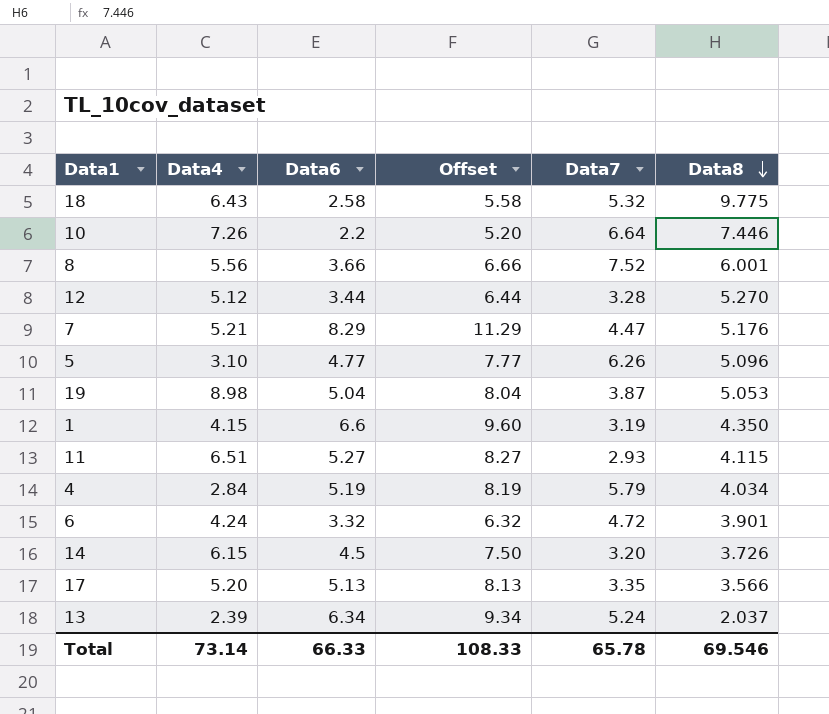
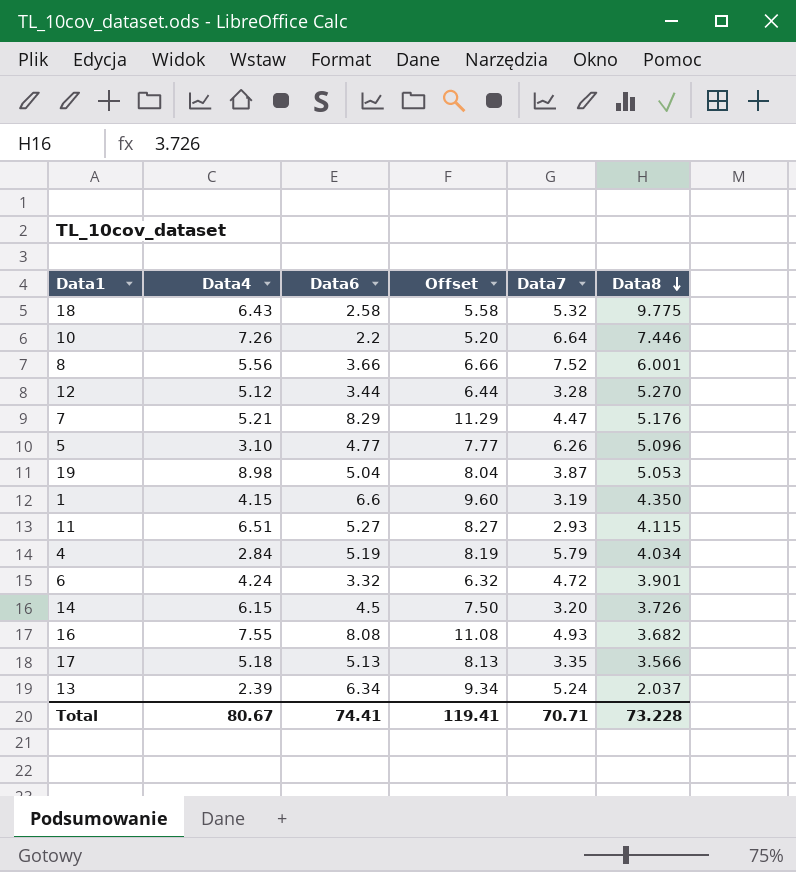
row 16: none -> 7.55 | 8.08 | 11.08 | 4.93 | 3.682
17 | Data4: 5.20 -> 5.18
Total | Data4: 73.14 -> 80.67
Total | Data6: 66.33 -> 74.41
Total | Offset: 108.33 -> 119.41
Total | Data7: 65.78 -> 70.71
Total | Data8: 69.546 -> 73.228

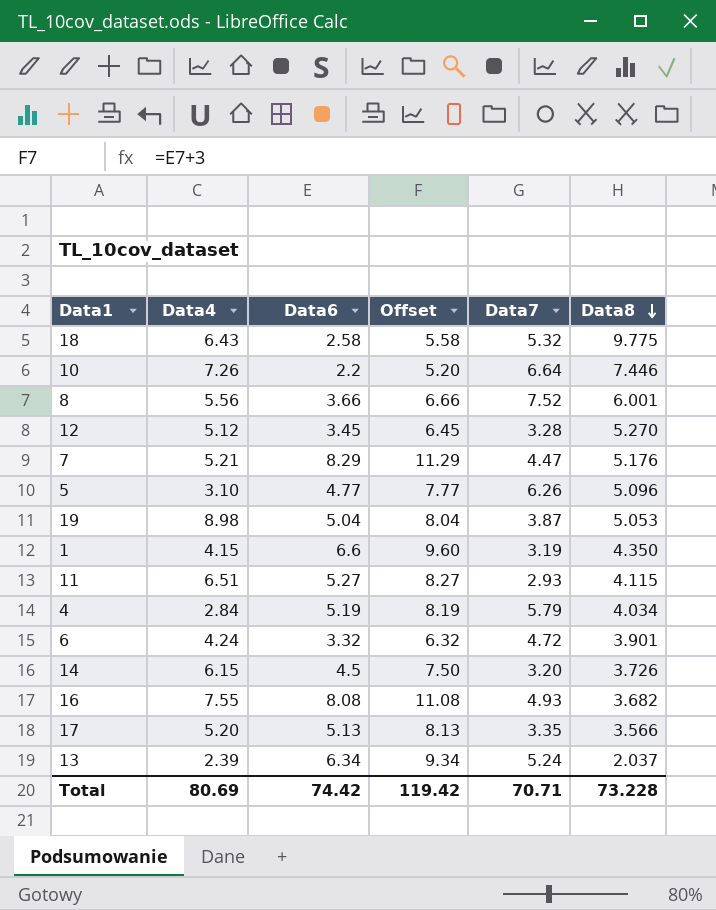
12 | Data6: 3.44 -> 3.45
12 | Offset: 6.44 -> 6.45
17 | Data4: 5.18 -> 5.20
Total | Data4: 80.67 -> 80.69
Total | Data6: 74.41 -> 74.42
Total | Offset: 119.41 -> 119.42

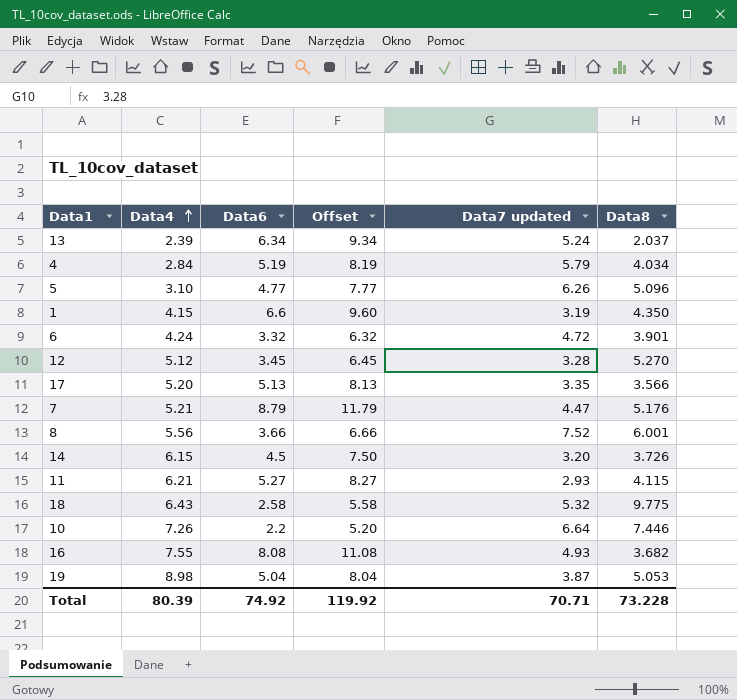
row order: Data8 descending -> Data4 ascending
column name: Data7 -> Data7 updated
7 | Data6: 8.29 -> 8.79
7 | Offset: 11.29 -> 11.79
11 | Data4: 6.51 -> 6.21
Total | Data4: 80.69 -> 80.39
Total | Data6: 74.42 -> 74.92
Total | Offset: 119.42 -> 119.92

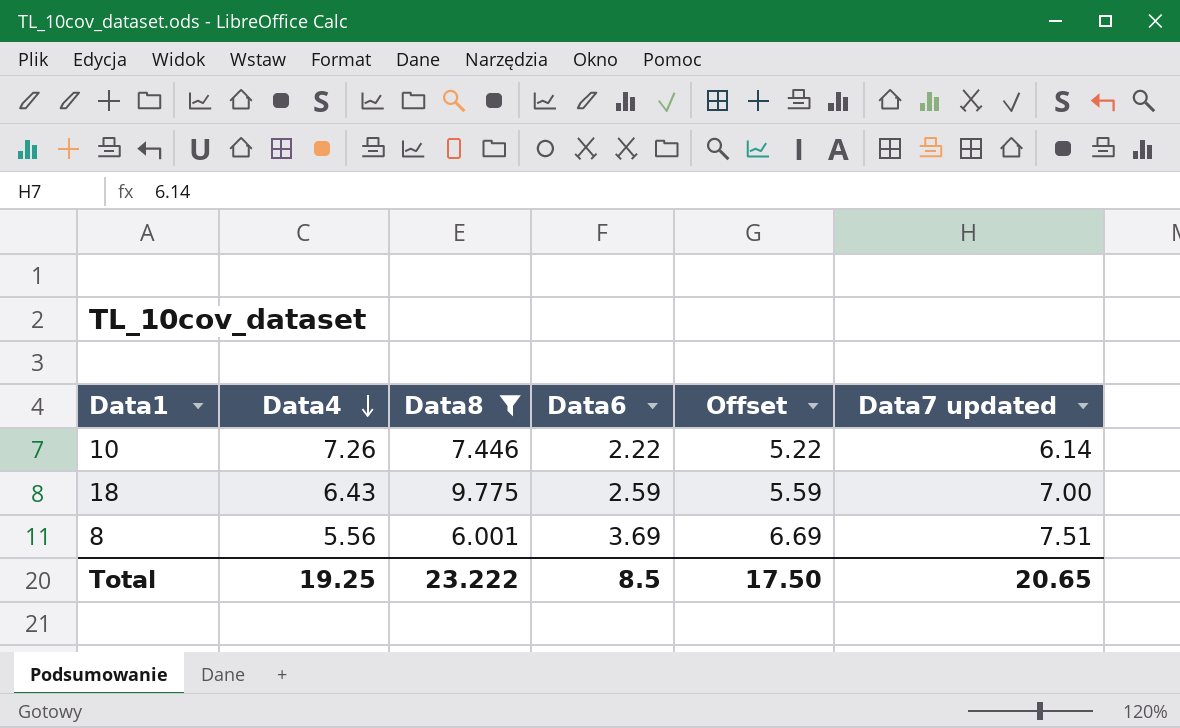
filter: none -> Data8 >= 6.001
row order: Data4 ascending -> Data4 descending
column Data8 | position: 6 -> 3
10 | Data6: 2.2 -> 2.22
10 | Offset: 5.20 -> 5.22
10 | Data7 updated: 6.64 -> 6.14
18 | Data6: 2.58 -> 2.59
18 | Offset: 5.58 -> 5.59
18 | Data7 updated: 5.32 -> 7.00
8 | Data6: 3.66 -> 3.69
8 | Offset: 6.66 -> 6.69
8 | Data7 updated: 7.52 -> 7.51
Total | Data4: 80.39 -> 19.25
Total | Data8: 73.228 -> 23.222
Total | Data6: 74.92 -> 8.5
Total | Offset: 119.92 -> 17.50
Total | Data7 updated: 70.71 -> 20.65

